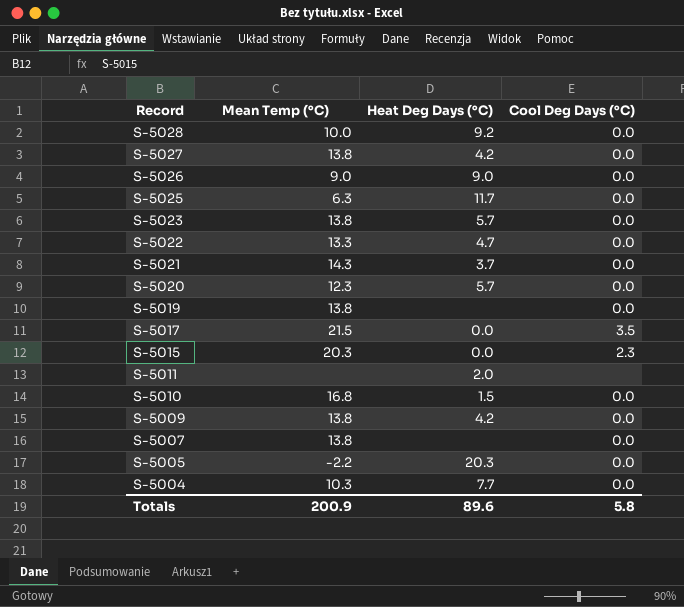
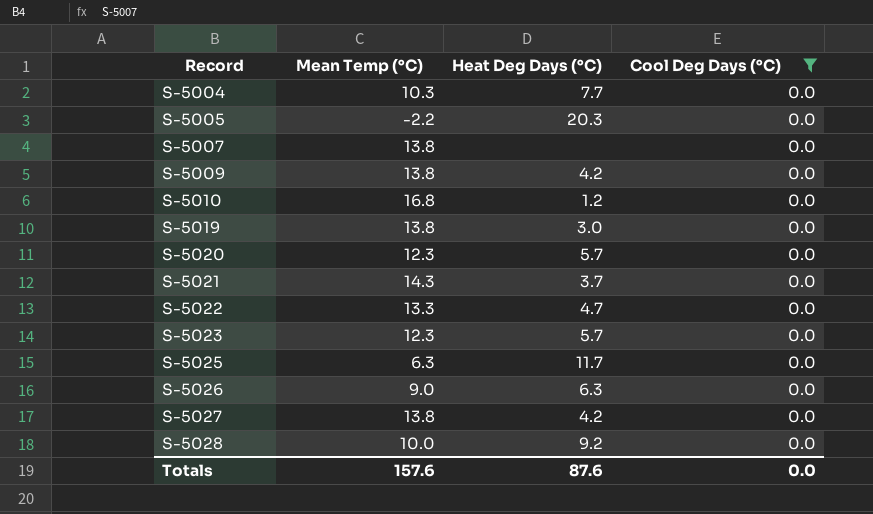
filter: none -> Cool Deg Days (°C) = 0.0
row order: Record descending -> Record ascending
S-5010 | Heat Deg Days (°C): 1.5 -> 1.2
S-5019 | Heat Deg Days (°C): none -> 3.0
S-5023 | Mean Temp (°C): 13.8 -> 12.3
S-5026 | Heat Deg Days (°C): 9.0 -> 6.3
Totals | Mean Temp (°C): 200.9 -> 157.6
Totals | Heat Deg Days (°C): 89.6 -> 87.6
Totals | Cool Deg Days (°C): 5.8 -> 0.0

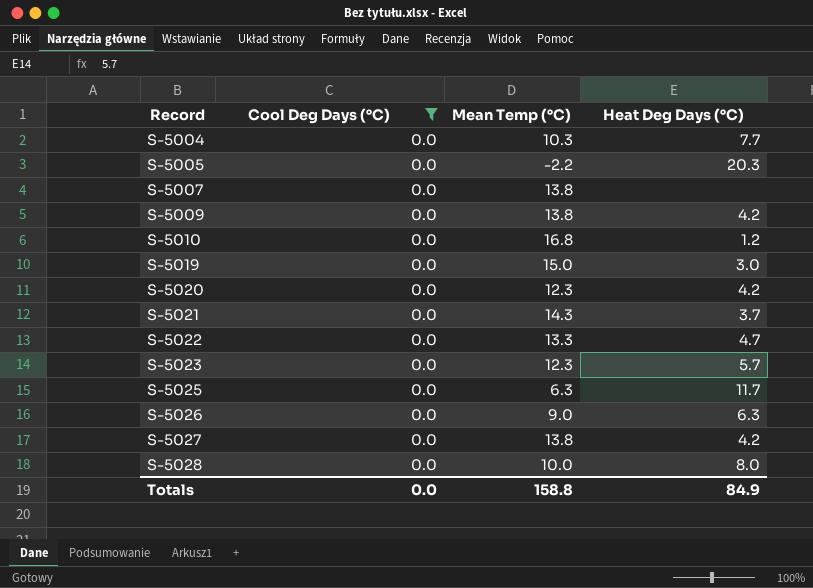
column Cool Deg Days (°C) | position: 4 -> 2
S-5019 | Mean Temp (°C): 13.8 -> 15.0
S-5020 | Heat Deg Days (°C): 5.7 -> 4.2
S-5028 | Heat Deg Days (°C): 9.2 -> 8.0
Totals | Mean Temp (°C): 157.6 -> 158.8
Totals | Heat Deg Days (°C): 87.6 -> 84.9

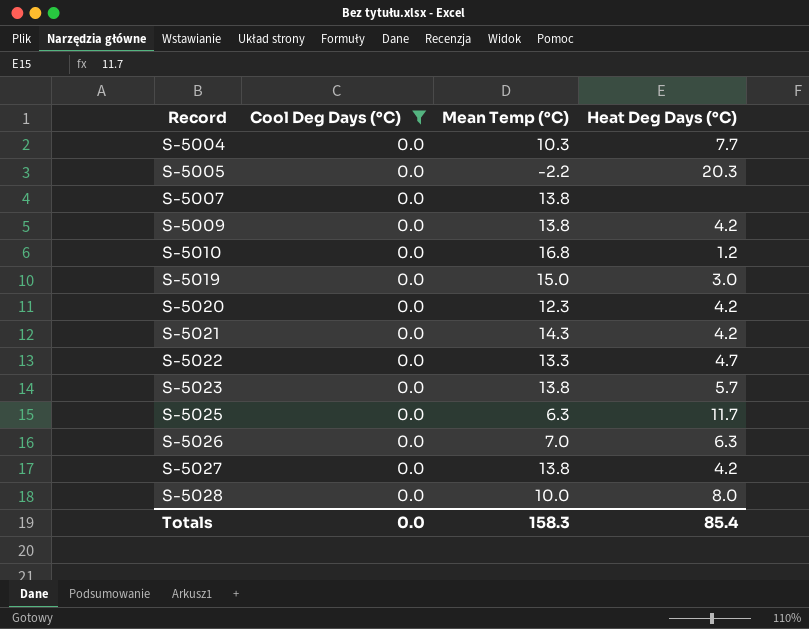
S-5021 | Heat Deg Days (°C): 3.7 -> 4.2
S-5023 | Mean Temp (°C): 12.3 -> 13.8
S-5026 | Mean Temp (°C): 9.0 -> 7.0
Totals | Mean Temp (°C): 158.8 -> 158.3
Totals | Heat Deg Days (°C): 84.9 -> 85.4

